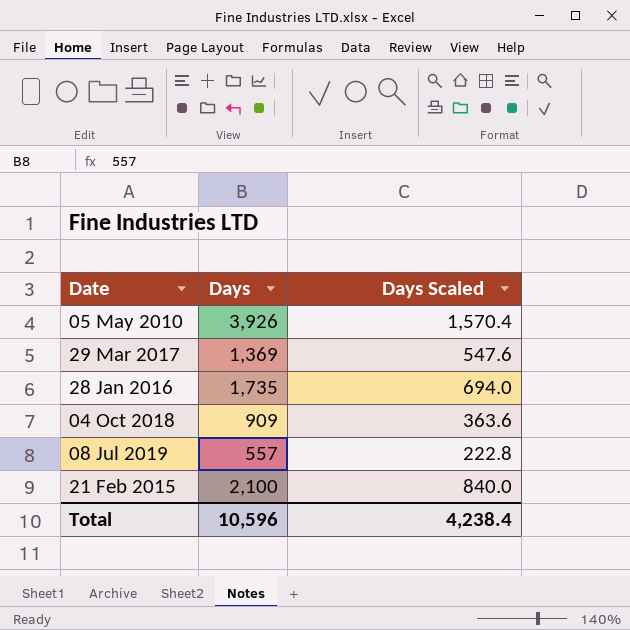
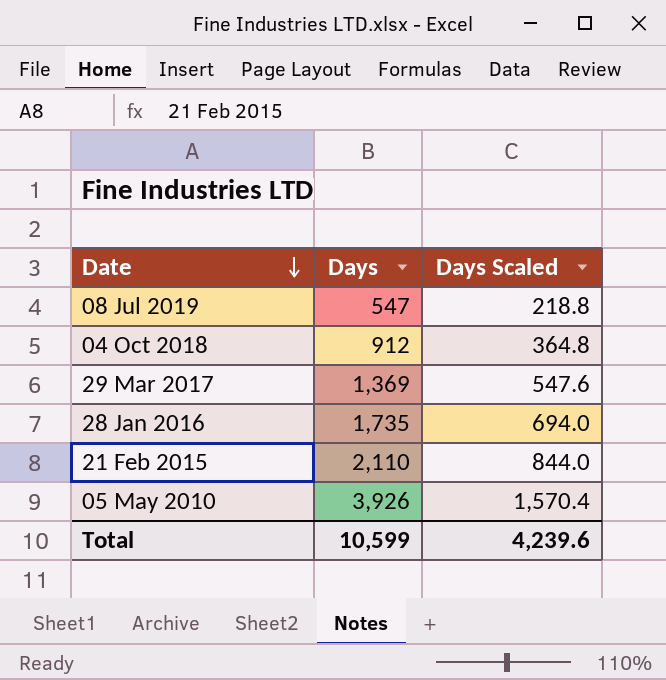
row order: none -> Date descending
08 Jul 2019 | Days: 557 -> 547
08 Jul 2019 | Days Scaled: 222.8 -> 218.8
04 Oct 2018 | Days: 909 -> 912
04 Oct 2018 | Days Scaled: 363.6 -> 364.8
21 Feb 2015 | Days: 2,100 -> 2,110
21 Feb 2015 | Days Scaled: 840.0 -> 844.0
Total | Days: 10,596 -> 10,599
Total | Days Scaled: 4,238.4 -> 4,239.6

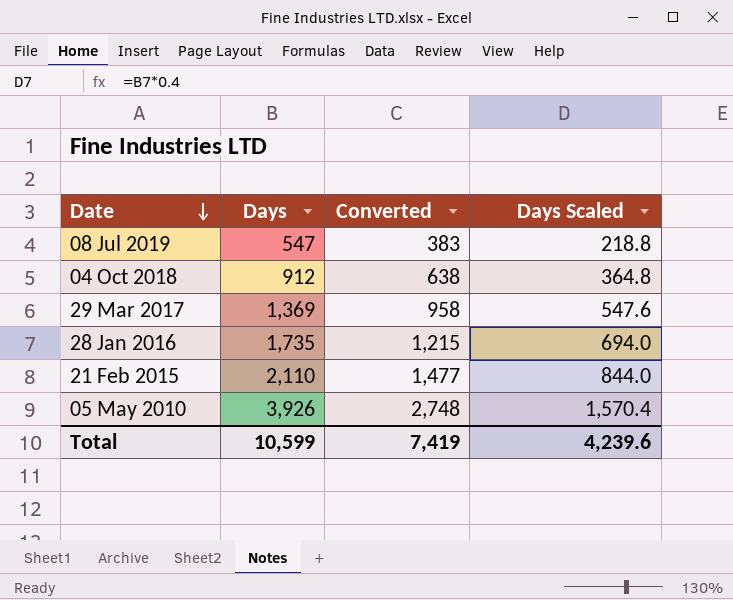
column Converted | formula: none -> [Days] * 0.7

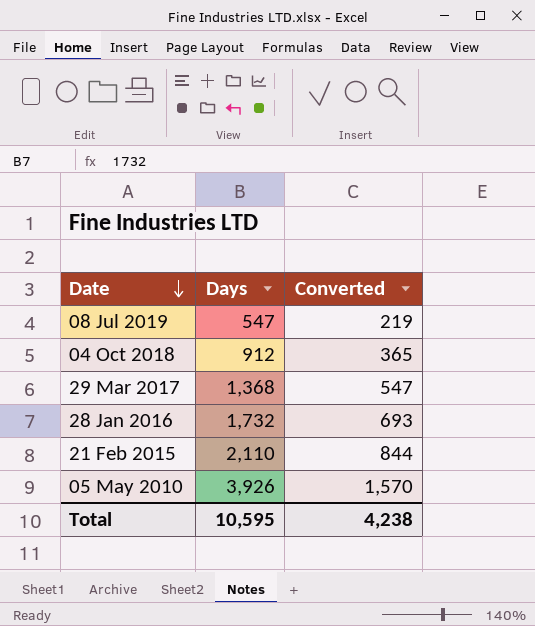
column Days Scaled | formula: [Days] * 0.4 -> none
column Converted | formula: [Days] * 0.7 -> [Days] * 0.4
29 Mar 2017 | Days: 1,369 -> 1,368
28 Jan 2016 | Days: 1,735 -> 1,732
Total | Days: 10,599 -> 10,595
Total | Converted: 7,419 -> 4,238

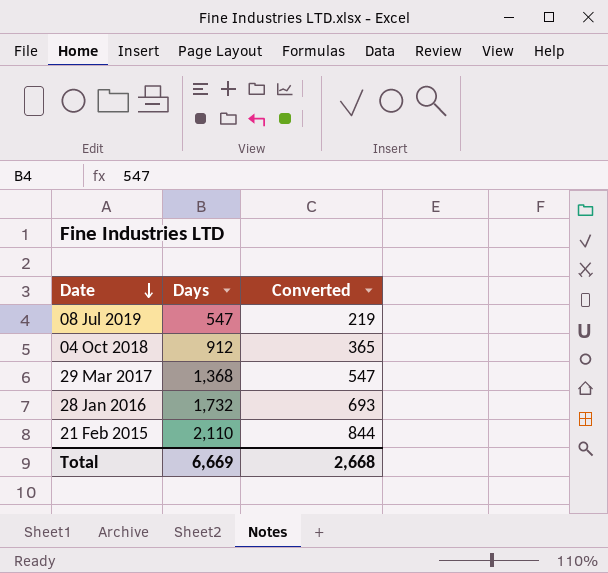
row 05 May 2010: 3,926 | 1,570 -> none
Total | Days: 10,595 -> 6,669
Total | Converted: 4,238 -> 2,668

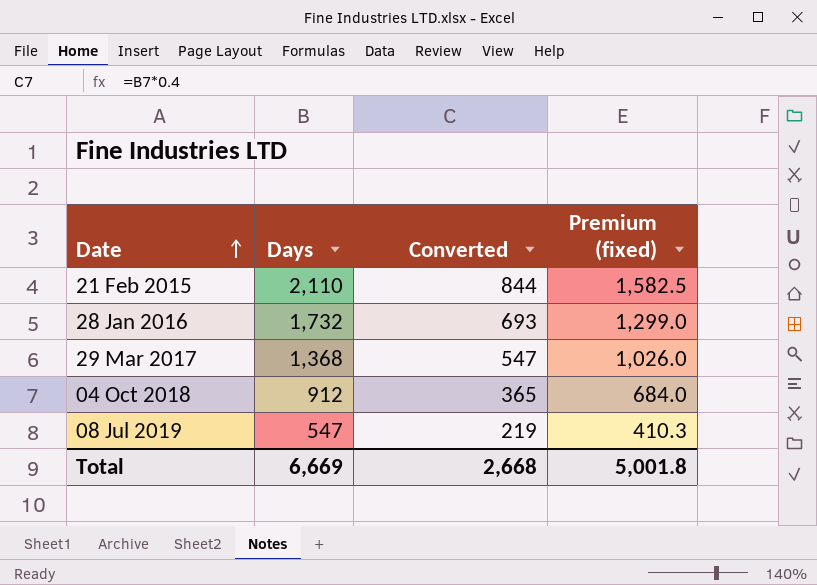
row order: Date descending -> Date ascending
column Premium (fixed) | formula: none -> [Days] * 0.75

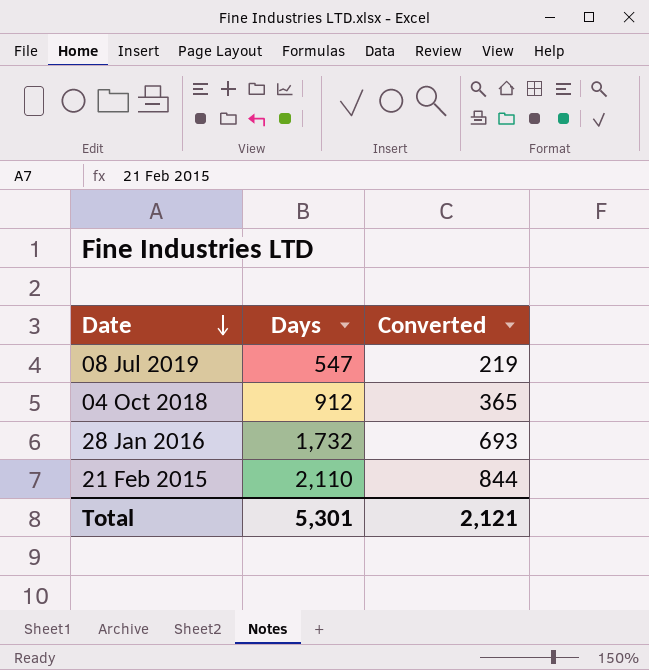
row order: Date ascending -> Date descending
column Premium (fixed) | formula: [Days] * 0.75 -> none
row 29 Mar 2017: 1,368 | 547 | 1,026.0 -> none
Total | Days: 6,669 -> 5,301
Total | Converted: 2,668 -> 2,121

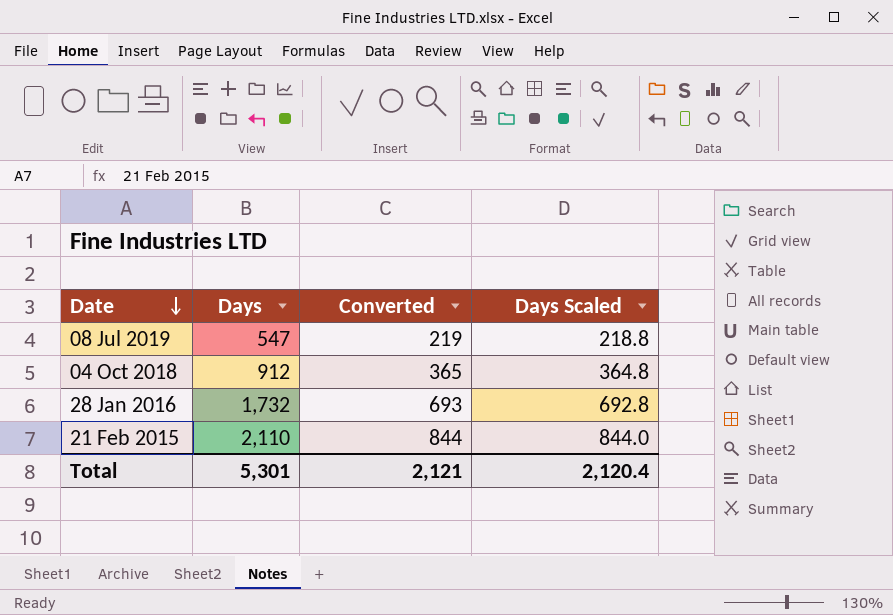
column Days Scaled | formula: none -> [Days] * 0.4

